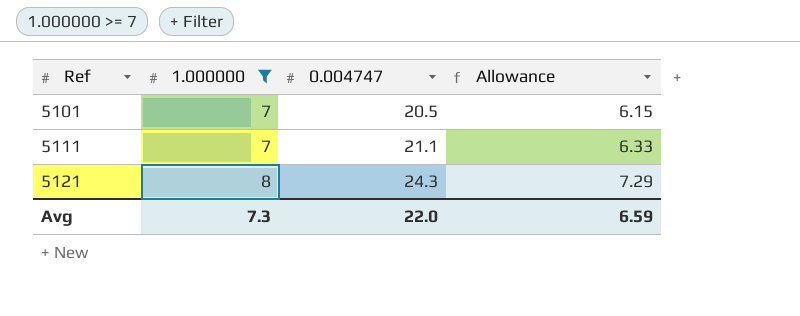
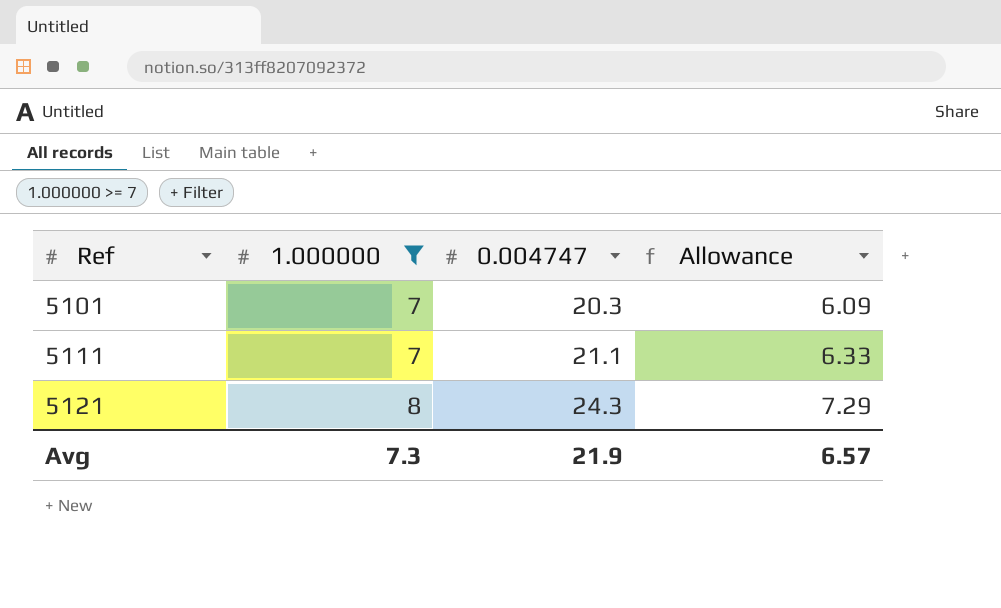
5101 | 0.004747: 20.5 -> 20.3
5101 | Allowance: 6.15 -> 6.09
Avg | 0.004747: 22.0 -> 21.9
Avg | Allowance: 6.59 -> 6.57

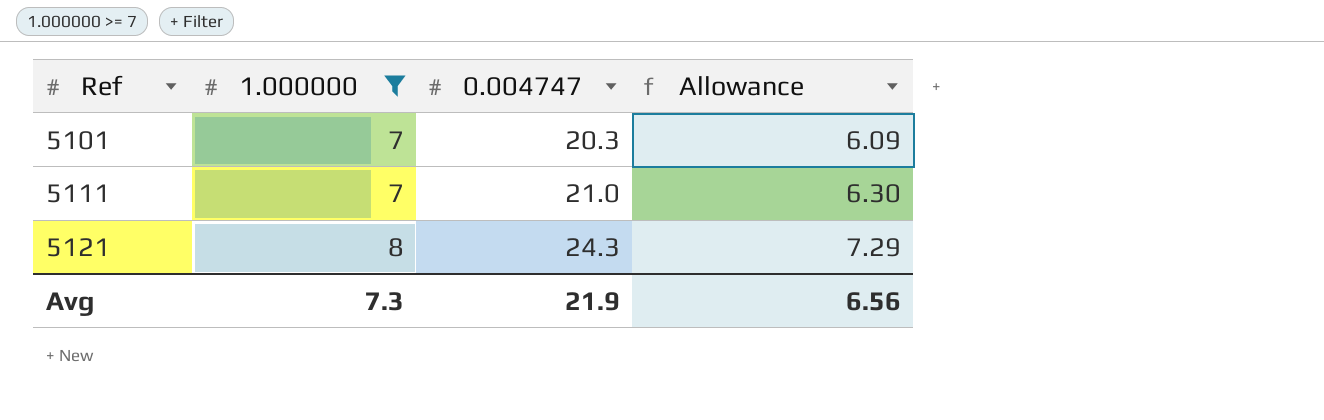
5111 | 0.004747: 21.1 -> 21.0
5111 | Allowance: 6.33 -> 6.30
Avg | Allowance: 6.57 -> 6.56

